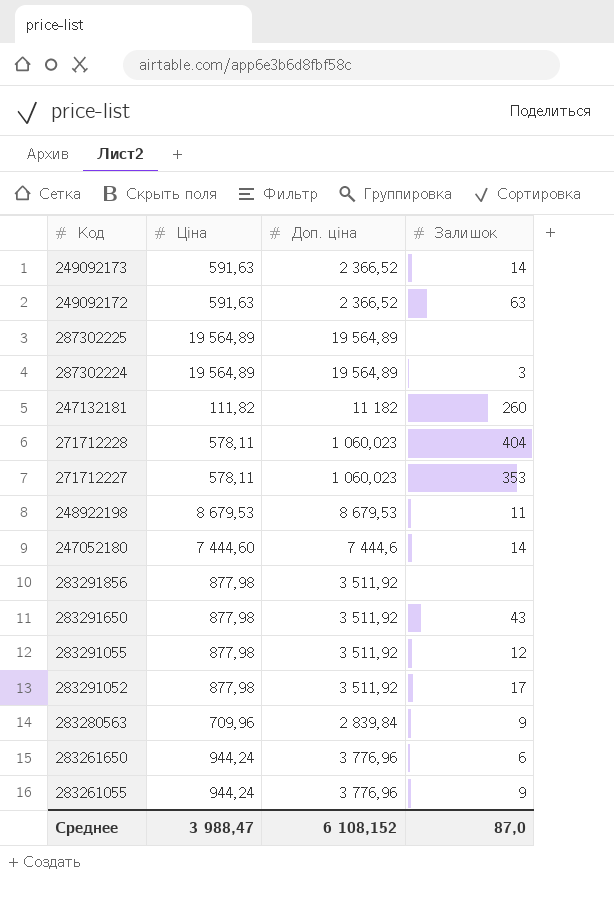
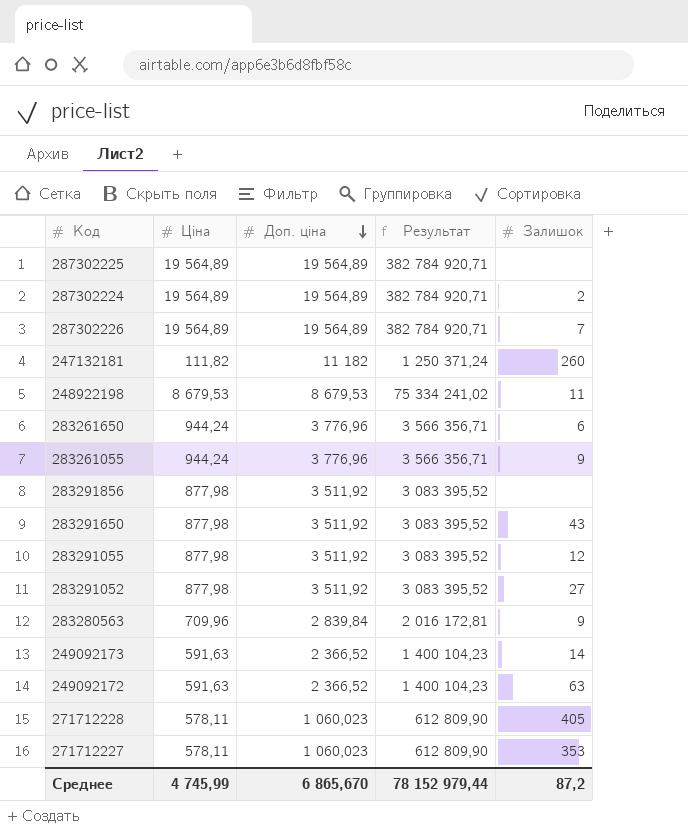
row order: none -> Доп. ціна descending
column Результат | formula: none -> [Ціна] * [Доп. ціна]
row 247052180: 7 444,60 | 7 444,6 | 14 -> none
287302224 | Залишок: 3 -> 2
row 287302226: none -> 19 564,89 | 19 564,89 | 382 784 920,71 | 7
283291052 | Залишок: 17 -> 27
271712228 | Залишок: 404 -> 405
Среднее | Ціна: 3 988,47 -> 4 745,99
Среднее | Доп. ціна: 6 108,152 -> 6 865,670
Среднее | Залишок: 87,0 -> 87,2

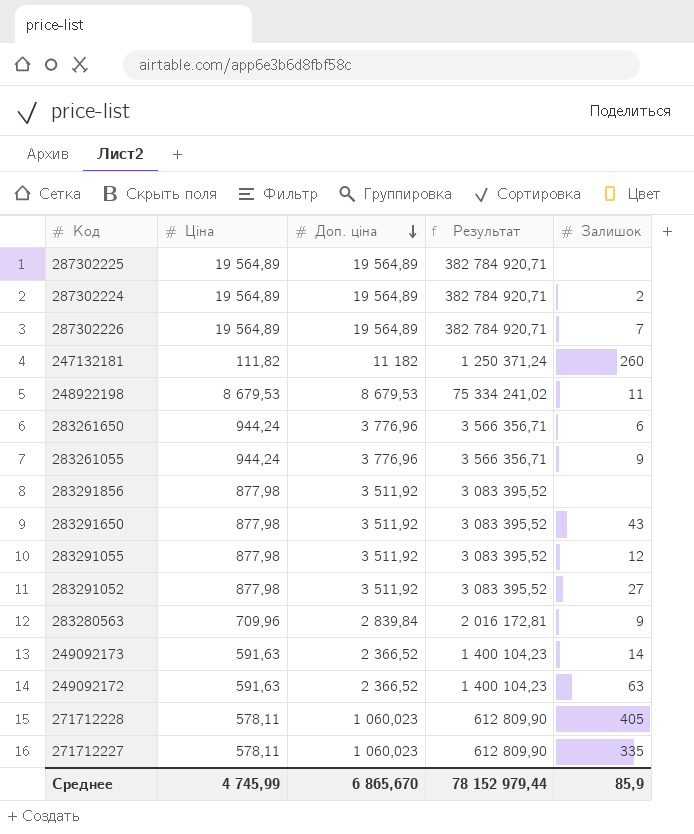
271712227 | Залишок: 353 -> 335
Среднее | Залишок: 87,2 -> 85,9

